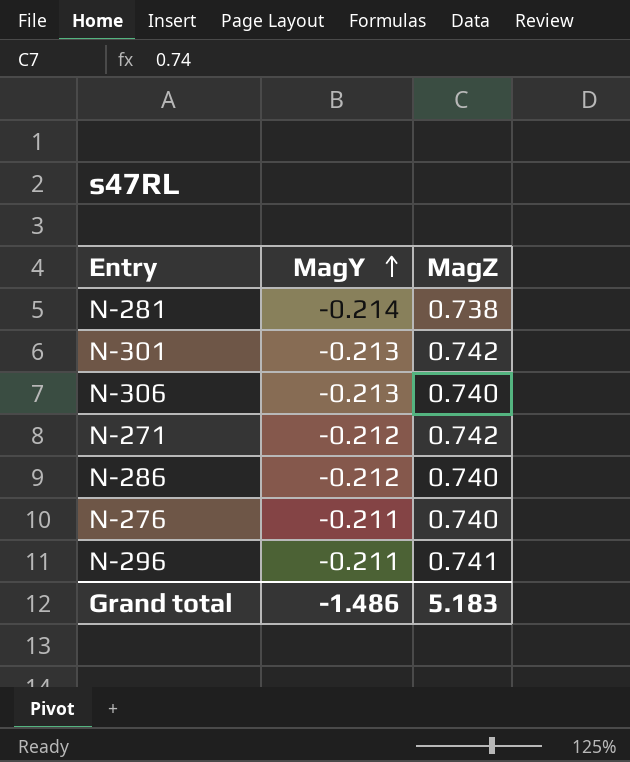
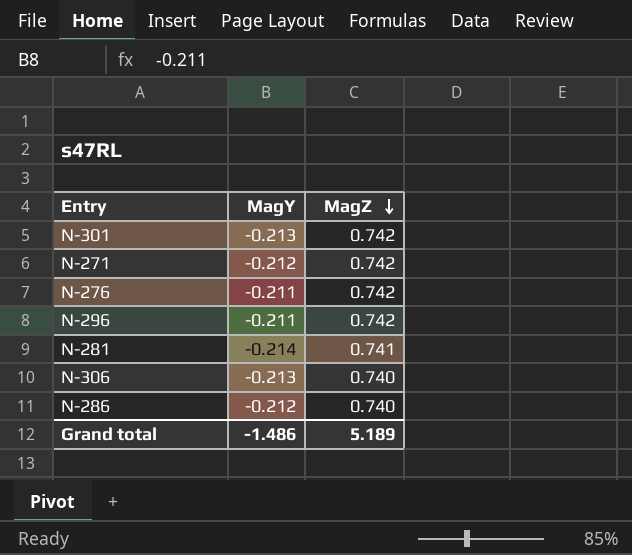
row order: MagY ascending -> MagZ descending
N-276 | MagZ: 0.740 -> 0.742
N-296 | MagZ: 0.741 -> 0.742
N-281 | MagZ: 0.738 -> 0.741
Grand total | MagZ: 5.183 -> 5.189

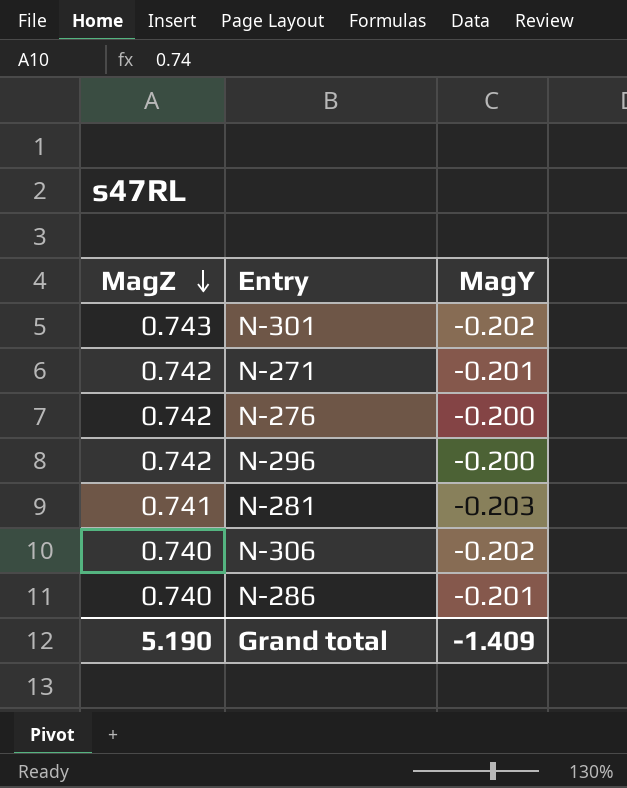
column MagZ | position: 3 -> 1
N-301 | MagZ: 0.742 -> 0.743
N-301 | MagY: -0.213 -> -0.202
N-271 | MagY: -0.212 -> -0.201
N-276 | MagY: -0.211 -> -0.200
N-296 | MagY: -0.211 -> -0.200
N-281 | MagY: -0.214 -> -0.203
N-306 | MagY: -0.213 -> -0.202
N-286 | MagY: -0.212 -> -0.201
Grand total | MagZ: 5.189 -> 5.190
Grand total | MagY: -1.486 -> -1.409

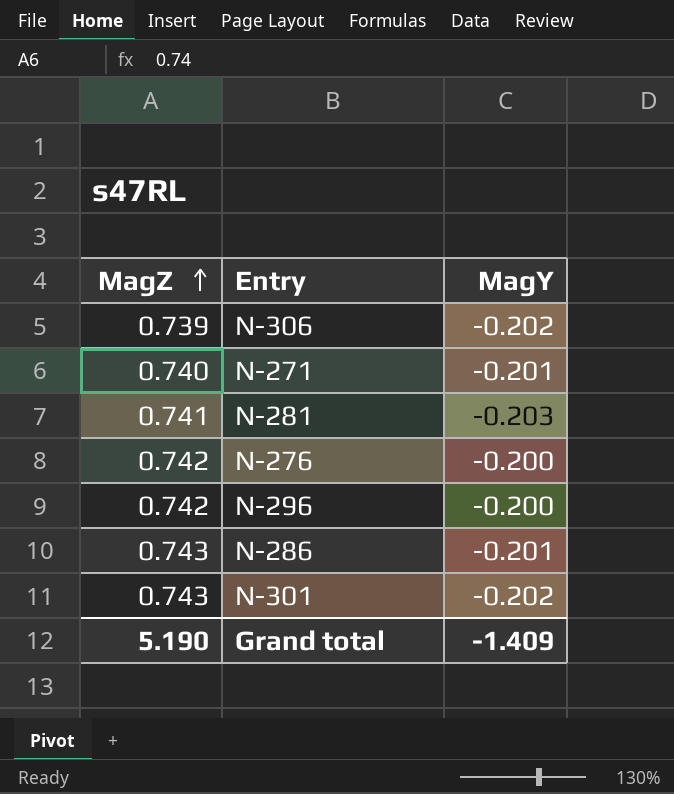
row order: MagZ descending -> MagZ ascending
N-306 | MagZ: 0.740 -> 0.739
N-271 | MagZ: 0.742 -> 0.740
N-286 | MagZ: 0.740 -> 0.743

